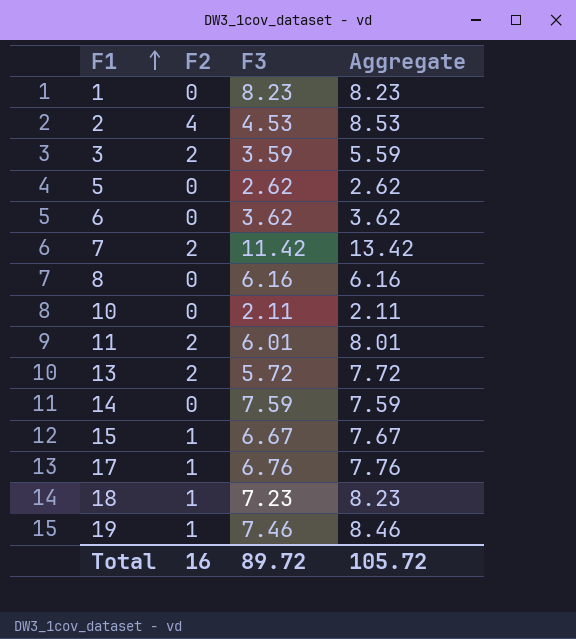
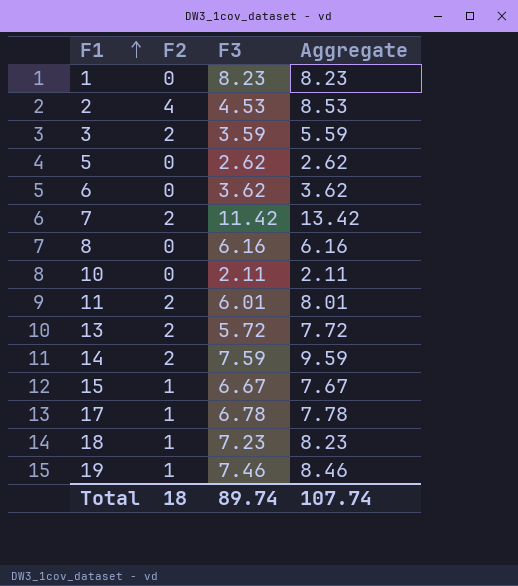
14 | F2: 0 -> 2
14 | Aggregate: 7.59 -> 9.59
17 | F3: 6.76 -> 6.78
17 | Aggregate: 7.76 -> 7.78
Total | F2: 16 -> 18
Total | F3: 89.72 -> 89.74
Total | Aggregate: 105.72 -> 107.74

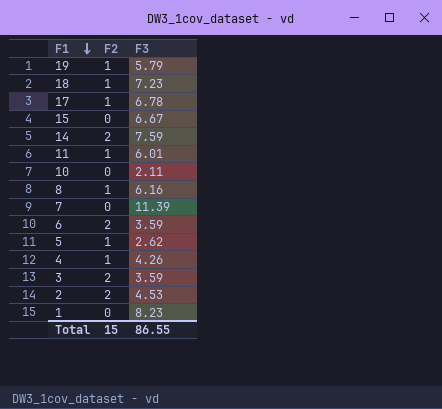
row order: F1 ascending -> F1 descending
column Aggregate | formula: [F2] + [F3] -> none
row 13: 2 | 5.72 | 7.72 -> none
19 | F3: 7.46 -> 5.79
15 | F2: 1 -> 0
11 | F2: 2 -> 1
8 | F2: 0 -> 1
7 | F2: 2 -> 0
7 | F3: 11.42 -> 11.39
6 | F2: 0 -> 2
6 | F3: 3.62 -> 3.59
5 | F2: 0 -> 1
row 4: none -> 1 | 4.26
2 | F2: 4 -> 2
Total | F2: 18 -> 15
Total | F3: 89.74 -> 86.55

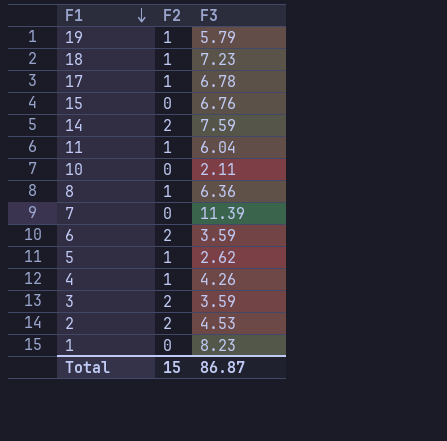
15 | F3: 6.67 -> 6.76
11 | F3: 6.01 -> 6.04
8 | F3: 6.16 -> 6.36
Total | F3: 86.55 -> 86.87

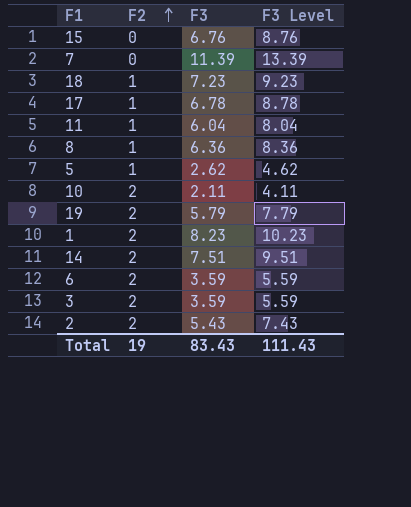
row order: F1 descending -> F2 ascending
column F3 Level | formula: none -> [F3] + 2
row 4: 1 | 4.26 -> none
10 | F2: 0 -> 2
19 | F2: 1 -> 2
1 | F2: 0 -> 2
14 | F3: 7.59 -> 7.51
2 | F3: 4.53 -> 5.43
Total | F2: 15 -> 19
Total | F3: 86.87 -> 83.43

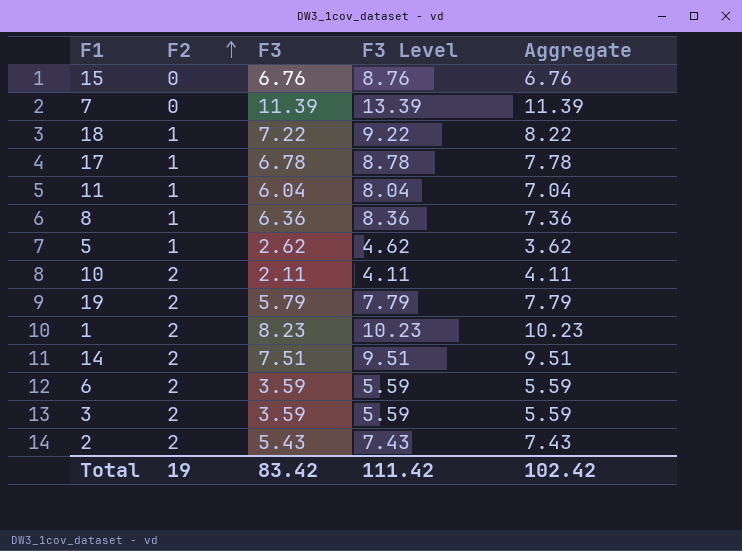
column Aggregate | formula: none -> [F2] + [F3]
18 | F3: 7.23 -> 7.22
18 | F3 Level: 9.23 -> 9.22
Total | F3: 83.43 -> 83.42
Total | F3 Level: 111.43 -> 111.42

